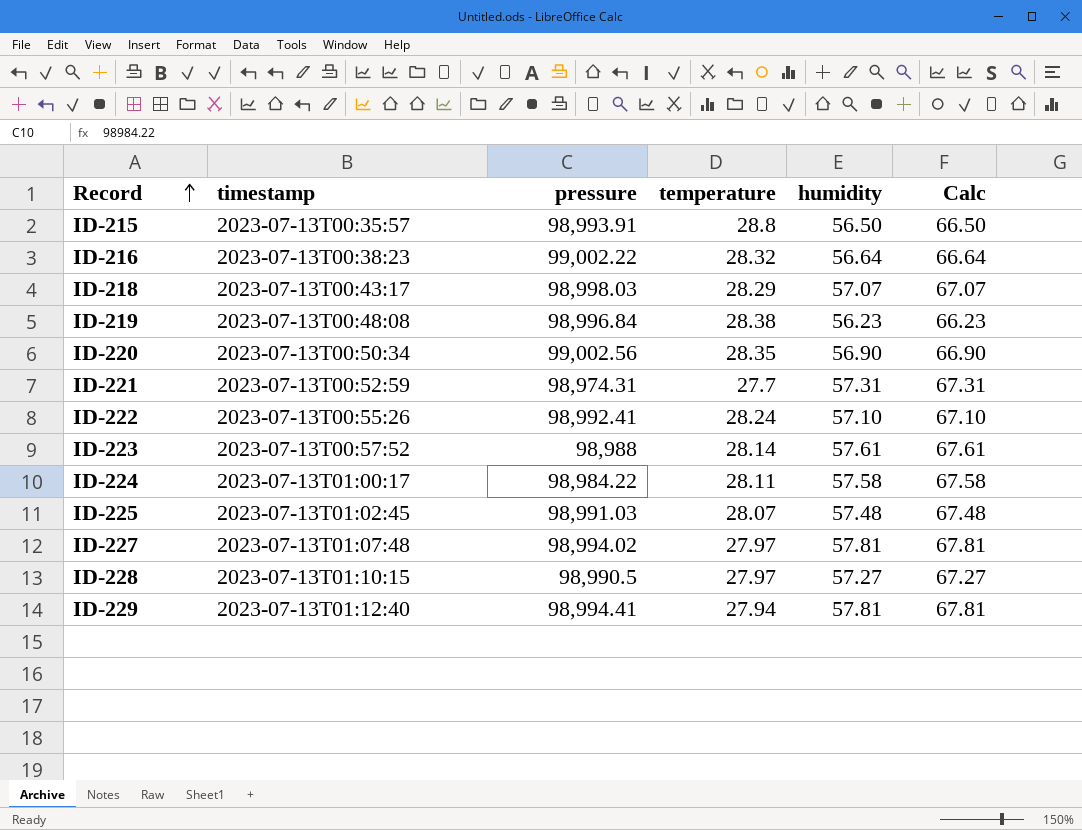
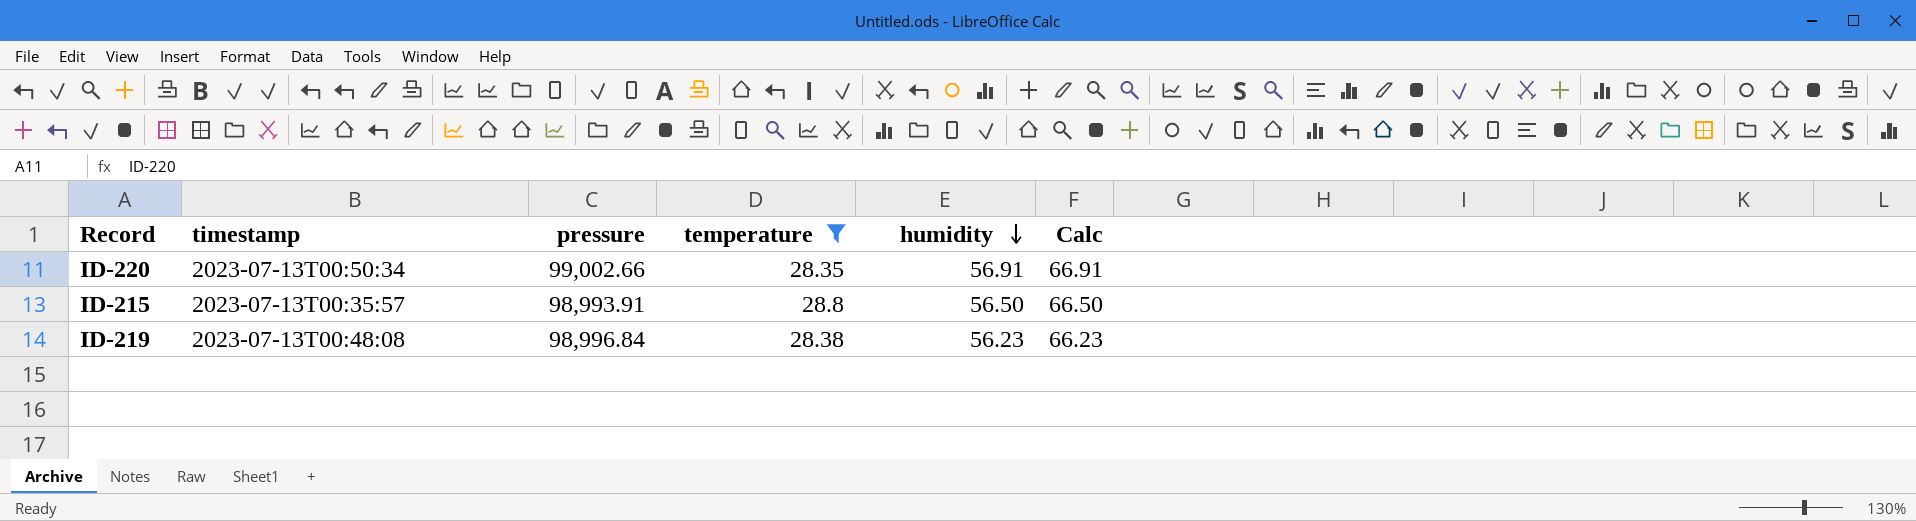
filter: none -> temperature >= 28.35
row order: Record ascending -> humidity descending
ID-220 | pressure: 99,002.56 -> 99,002.66
ID-220 | humidity: 56.90 -> 56.91
ID-220 | Calc: 66.90 -> 66.91

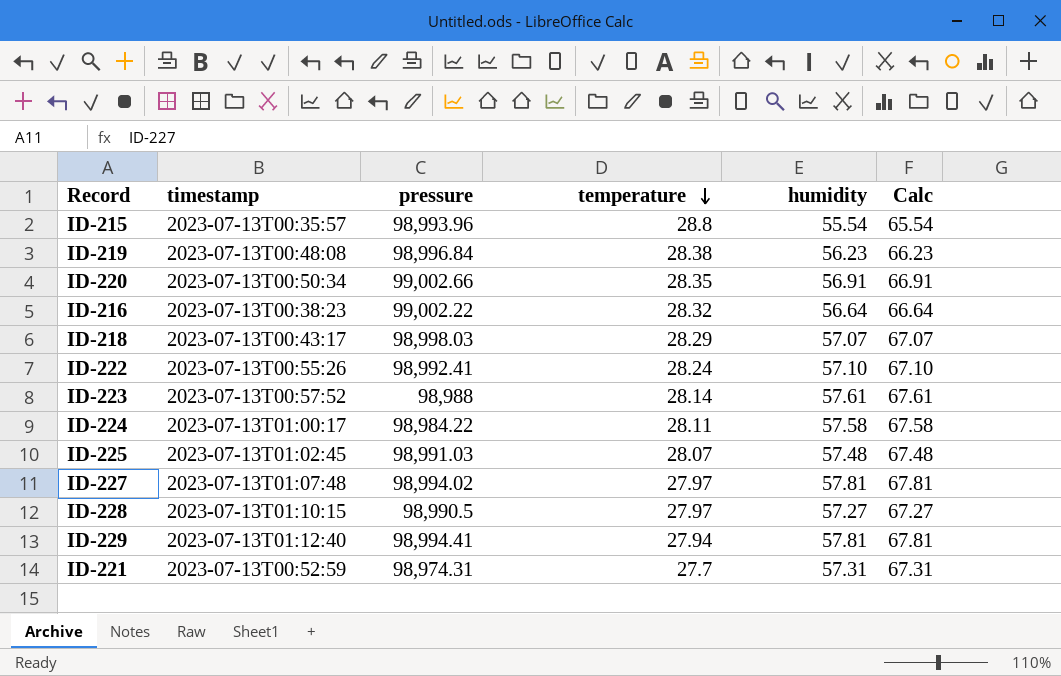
filter: temperature >= 28.35 -> none
row order: humidity descending -> temperature descending
ID-215 | pressure: 98,993.91 -> 98,993.96
ID-215 | humidity: 56.50 -> 55.54
ID-215 | Calc: 66.50 -> 65.54

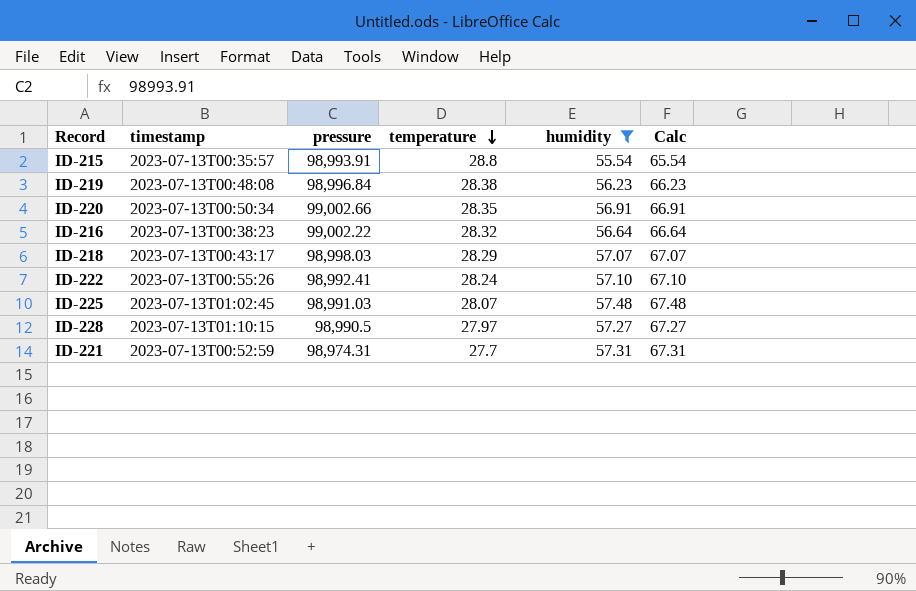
filter: none -> humidity <= 57.48
ID-215 | pressure: 98,993.96 -> 98,993.91

